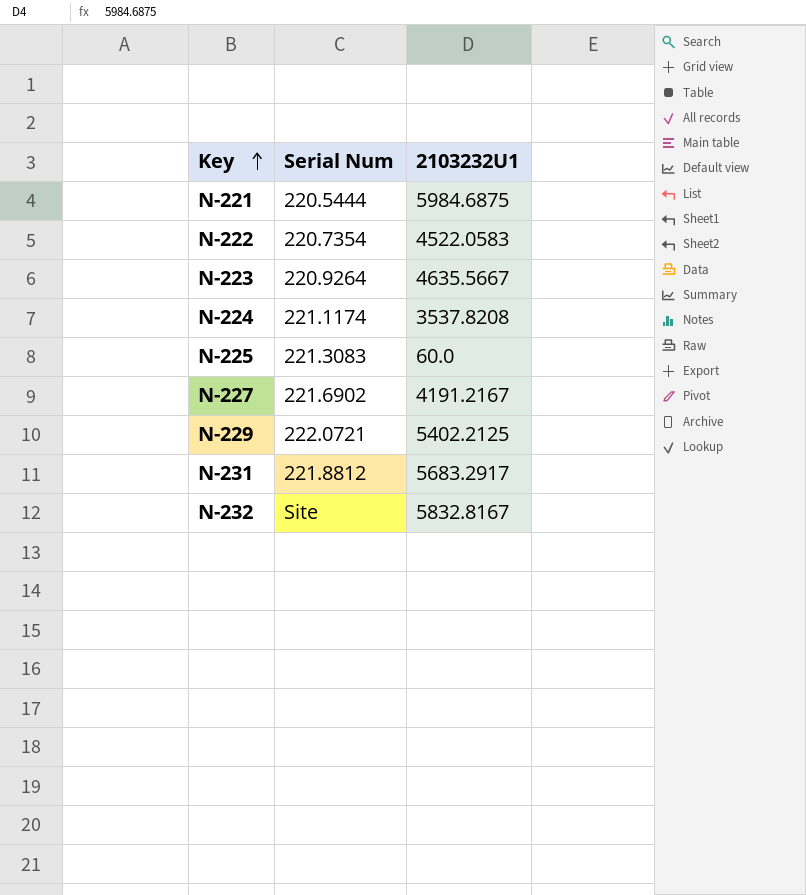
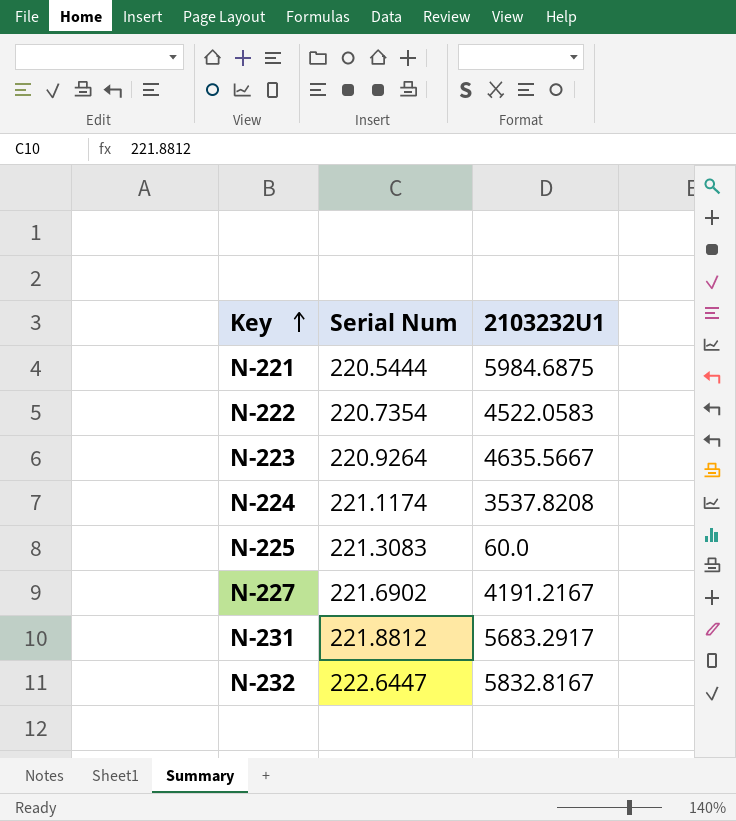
row N-229: 222.0721 | 5402.2125 -> none
N-232 | Serial Num: Site -> 222.6447

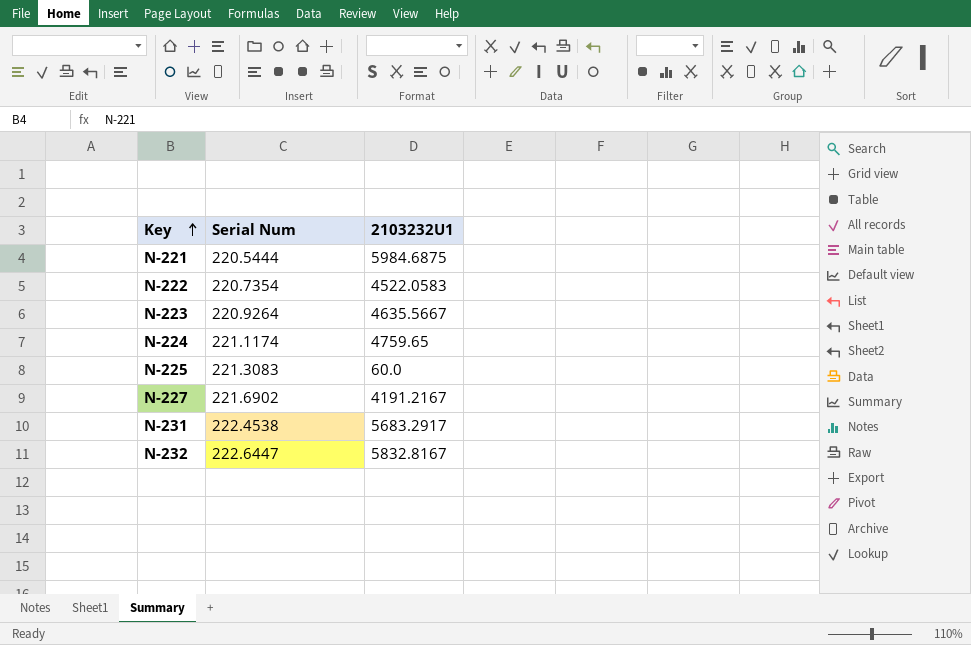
N-224 | 2103232U1: 3537.8208 -> 4759.65
N-231 | Serial Num: 221.8812 -> 222.4538

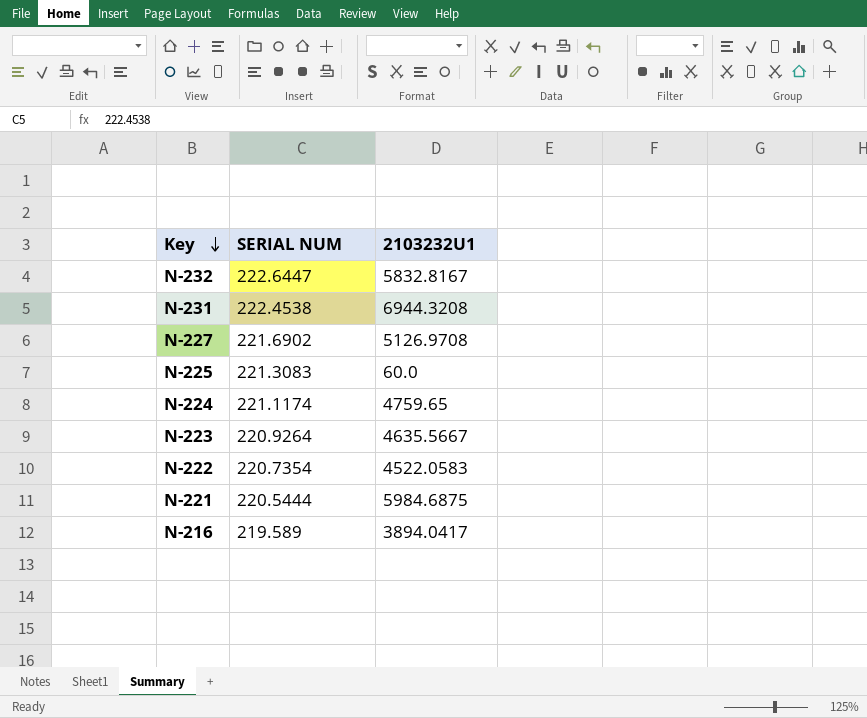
row order: Key ascending -> Key descending
column name: Serial Num -> SERIAL NUM
N-231 | 2103232U1: 5683.2917 -> 6944.3208
N-227 | 2103232U1: 4191.2167 -> 5126.9708
row N-216: none -> 219.589 | 3894.0417

